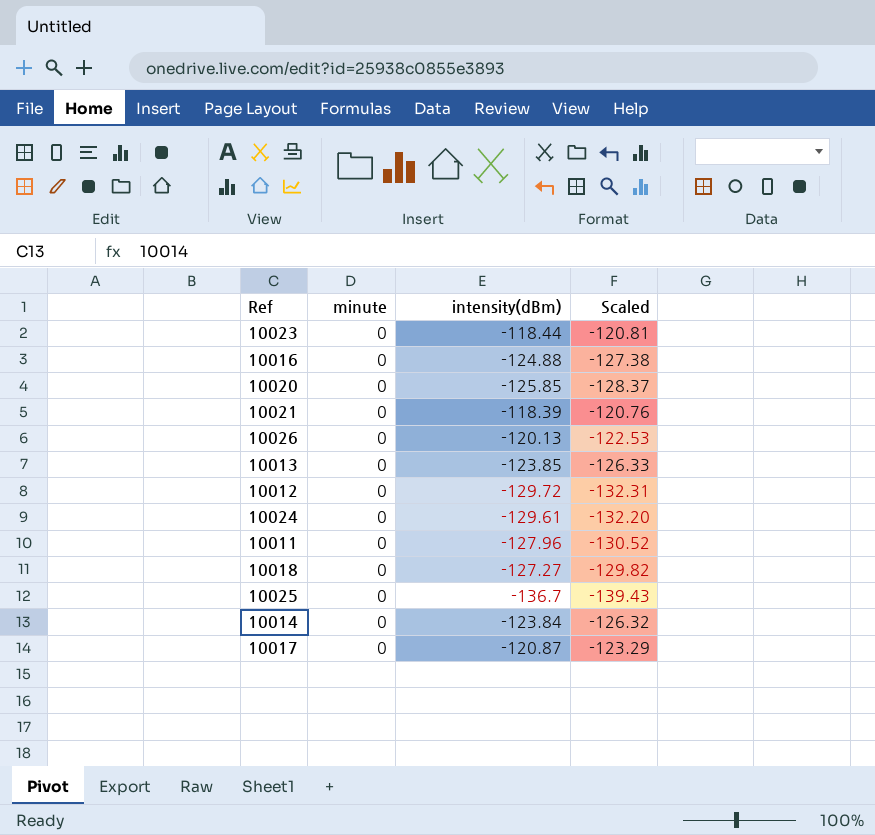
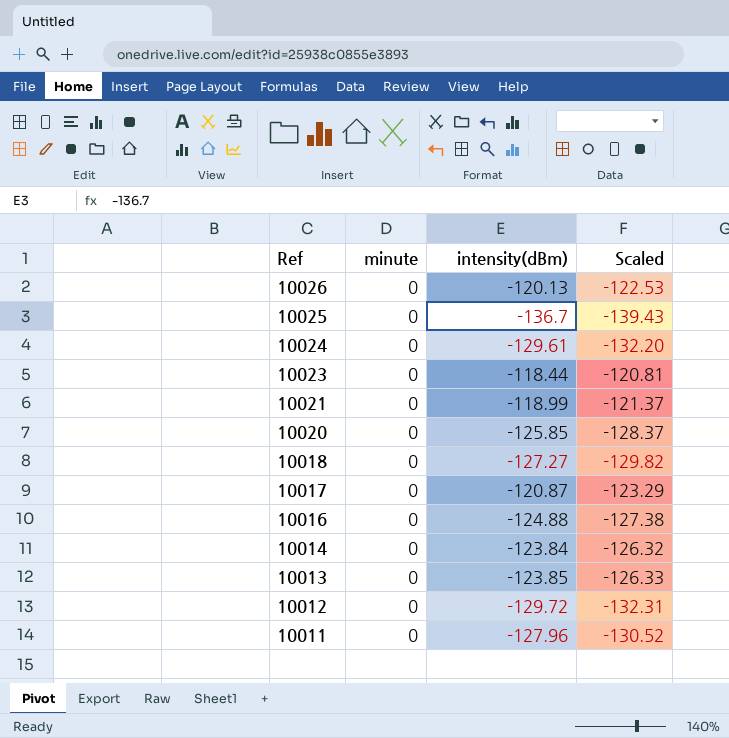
row order: none -> Ref descending
10021 | intensity(dBm): -118.39 -> -118.99
10021 | Scaled: -120.76 -> -121.37

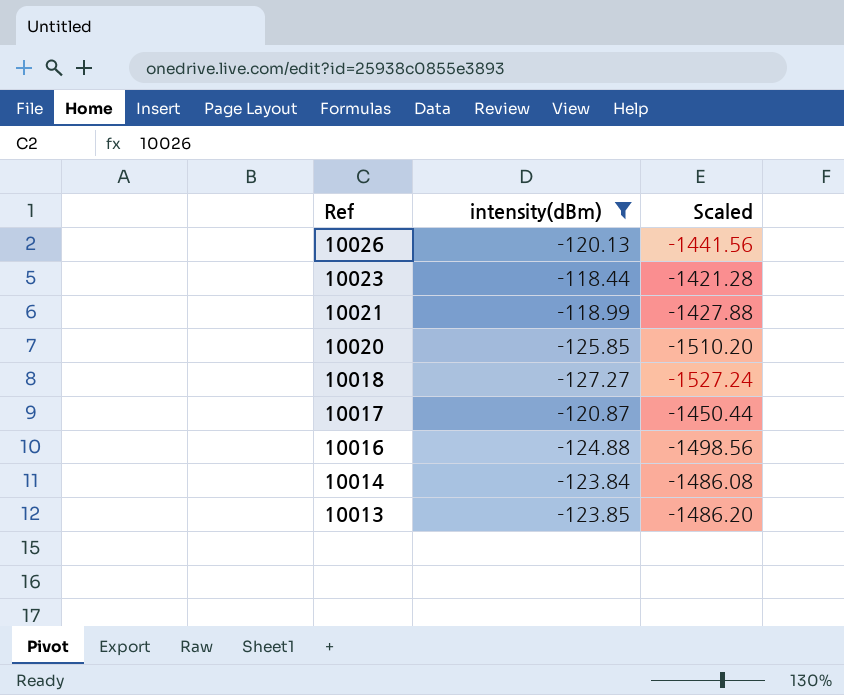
filter: none -> intensity(dBm) >= -127.27
column minute | position: 2 -> none
column Scaled | formula: [intensity(dBm)] * 1.02 -> [intensity(dBm)] * 12

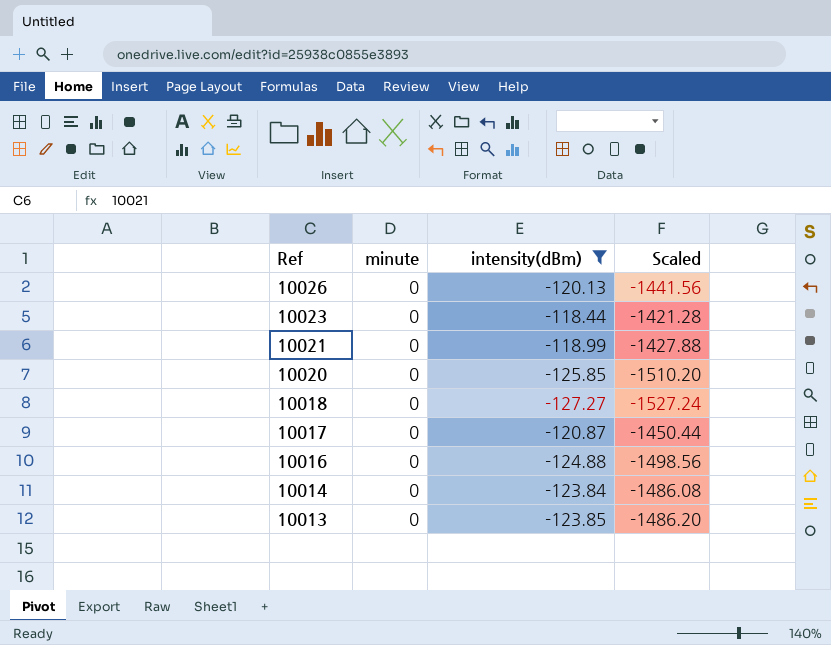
column minute | position: none -> 2

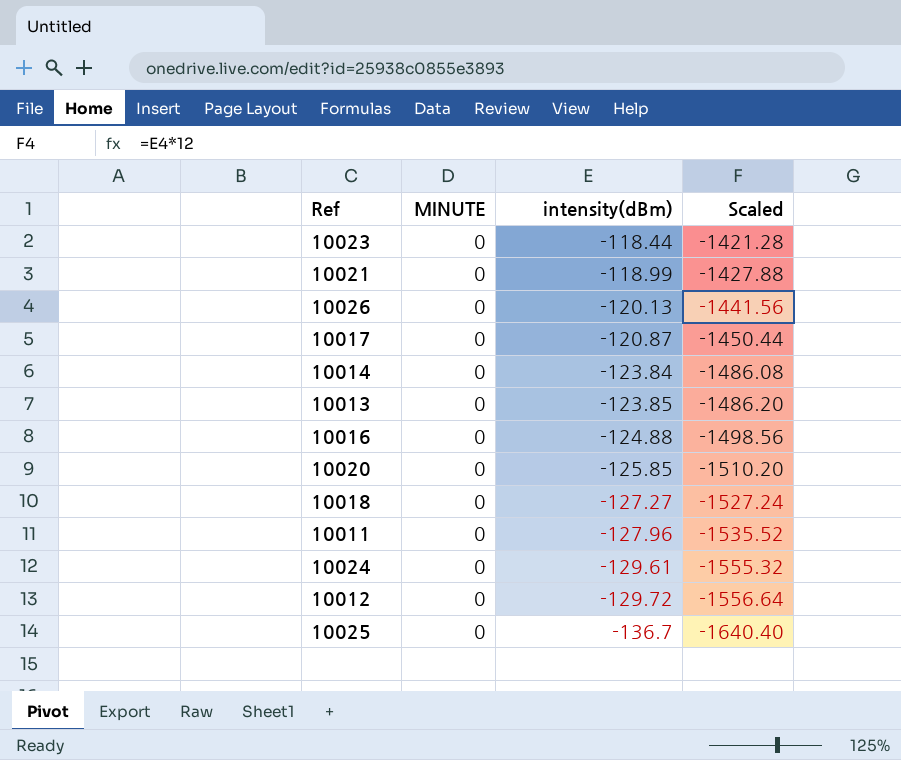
filter: intensity(dBm) >= -127.27 -> none
row order: Ref descending -> intensity(dBm) descending
column name: minute -> MINUTE

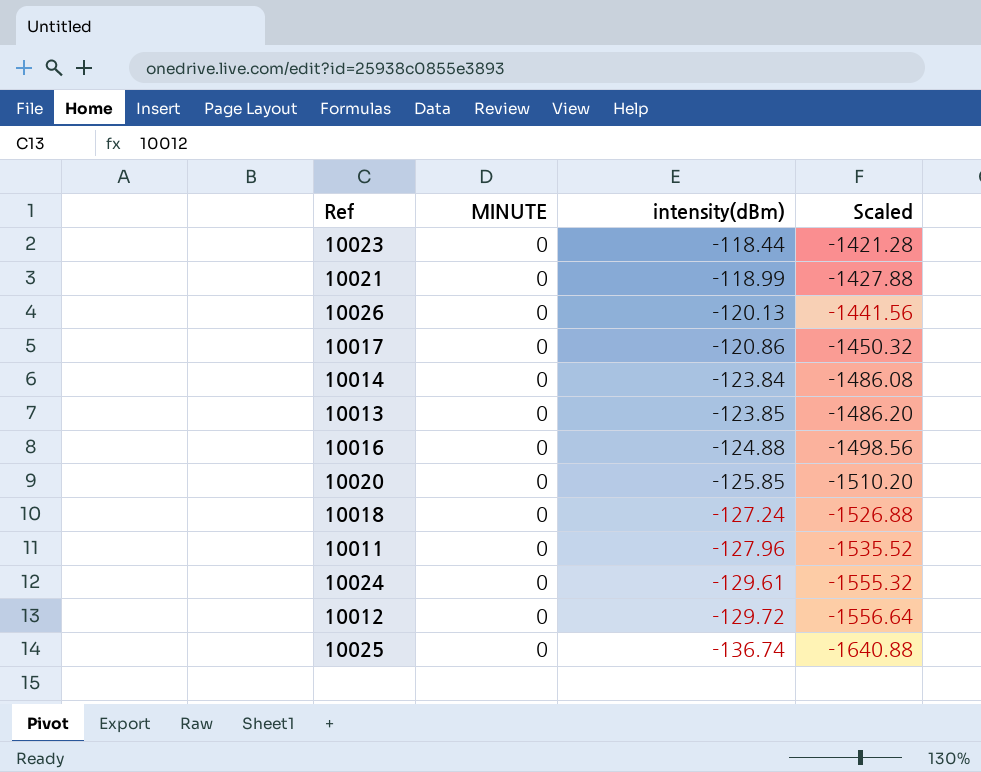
10017 | intensity(dBm): -120.87 -> -120.86
10017 | Scaled: -1450.44 -> -1450.32
10018 | intensity(dBm): -127.27 -> -127.24
10018 | Scaled: -1527.24 -> -1526.88
10025 | intensity(dBm): -136.7 -> -136.74
10025 | Scaled: -1640.40 -> -1640.88

